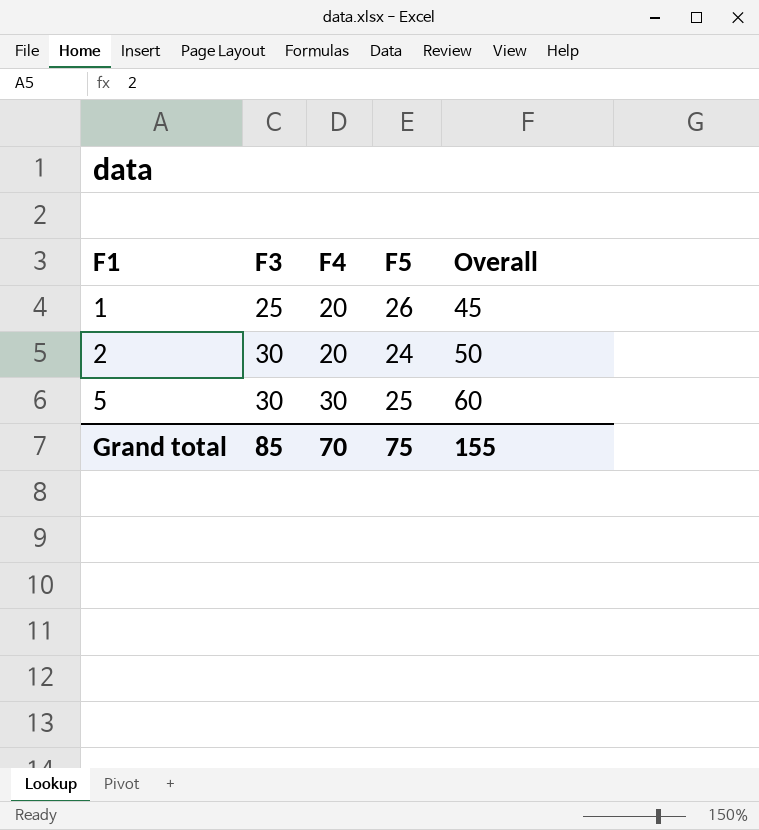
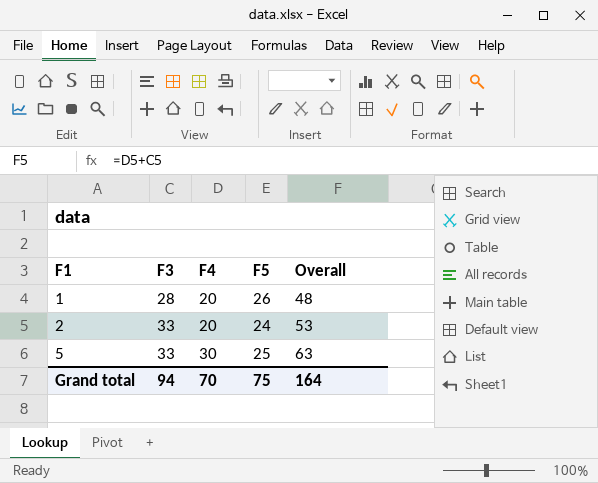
1 | F3: 25 -> 28
1 | Overall: 45 -> 48
2 | F3: 30 -> 33
2 | Overall: 50 -> 53
5 | F3: 30 -> 33
5 | Overall: 60 -> 63
Grand total | F3: 85 -> 94
Grand total | Overall: 155 -> 164

